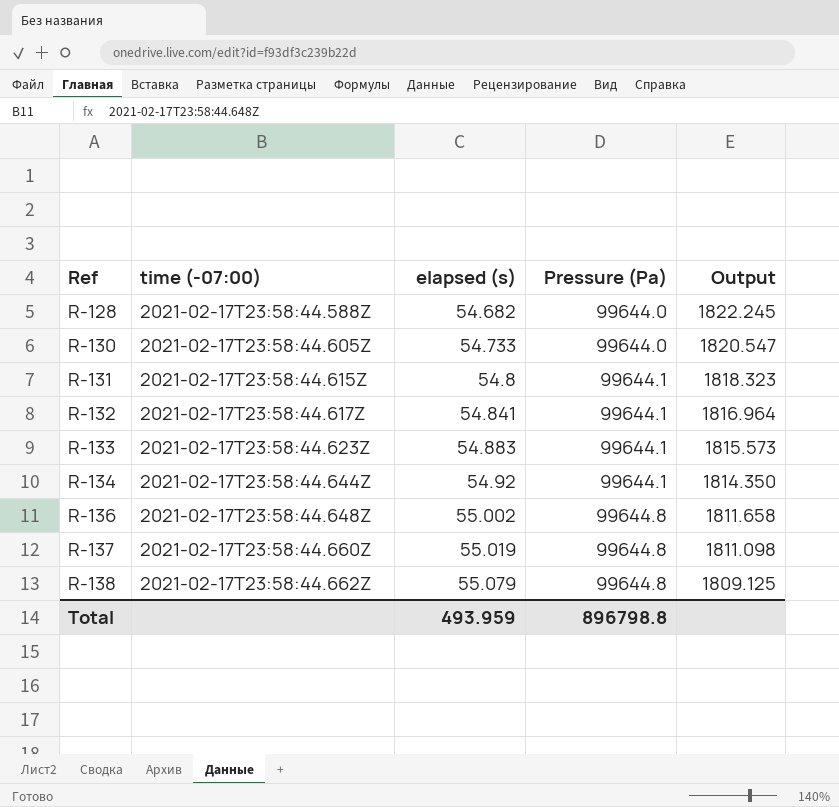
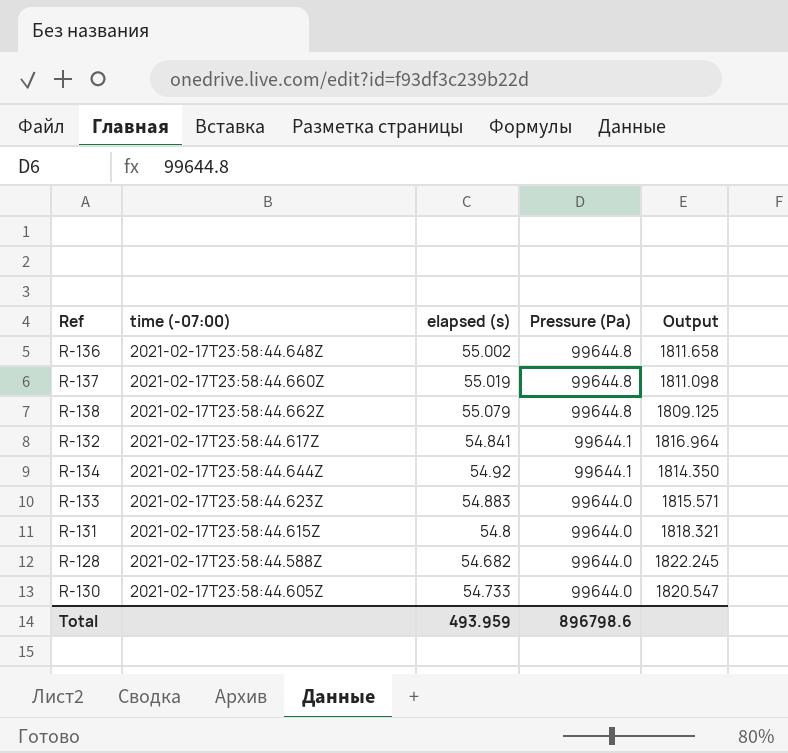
row order: Ref ascending -> Pressure (Pa) descending
R-133 | Pressure (Pa): 99644.1 -> 99644.0
R-133 | Output: 1815.573 -> 1815.571
R-131 | Pressure (Pa): 99644.1 -> 99644.0
R-131 | Output: 1818.323 -> 1818.321
Total | Pressure (Pa): 896798.8 -> 896798.6

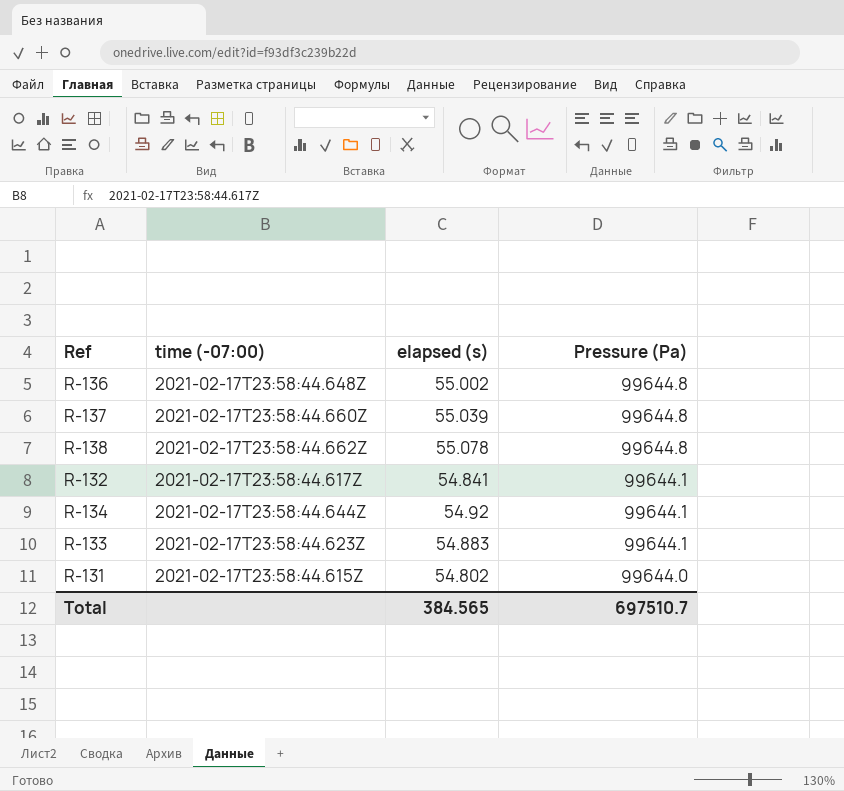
column Output | formula: [Pressure (Pa)] / [elapsed (s)] -> none
row R-128: 2021-02-17T23:58:44.588Z | 54.682 | 99644.0 | 1822.245 -> none
row R-130: 2021-02-17T23:58:44.605Z | 54.733 | 99644.0 | 1820.547 -> none
R-137 | elapsed (s): 55.019 -> 55.039
R-138 | elapsed (s): 55.079 -> 55.078
R-133 | Pressure (Pa): 99644.0 -> 99644.1
R-131 | elapsed (s): 54.8 -> 54.802
Total | elapsed (s): 493.959 -> 384.565
Total | Pressure (Pa): 896798.6 -> 697510.7

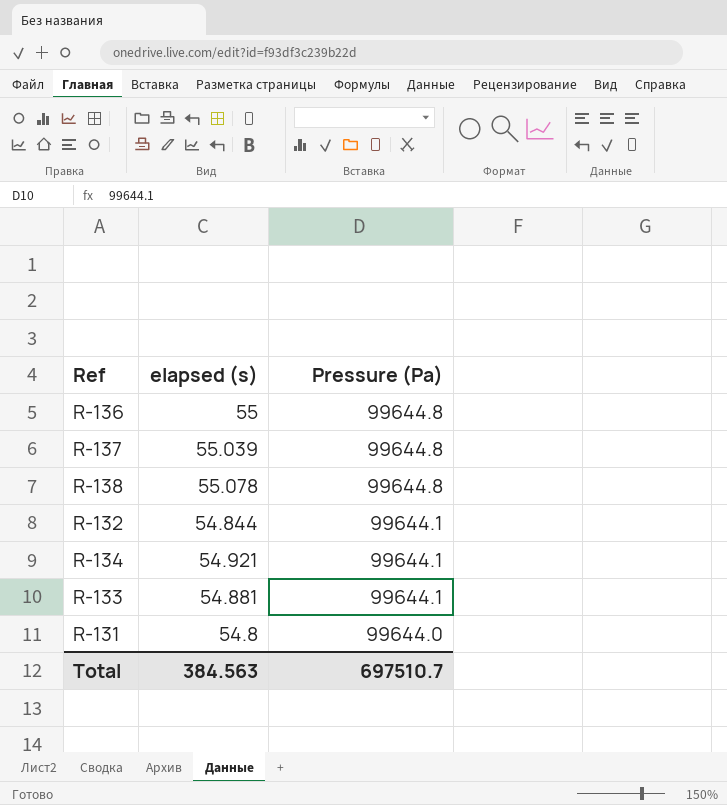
column time (-07:00) | position: 2 -> none
R-136 | elapsed (s): 55.002 -> 55
R-132 | elapsed (s): 54.841 -> 54.844
R-134 | elapsed (s): 54.92 -> 54.921
R-133 | elapsed (s): 54.883 -> 54.881
R-131 | elapsed (s): 54.802 -> 54.8
Total | elapsed (s): 384.565 -> 384.563

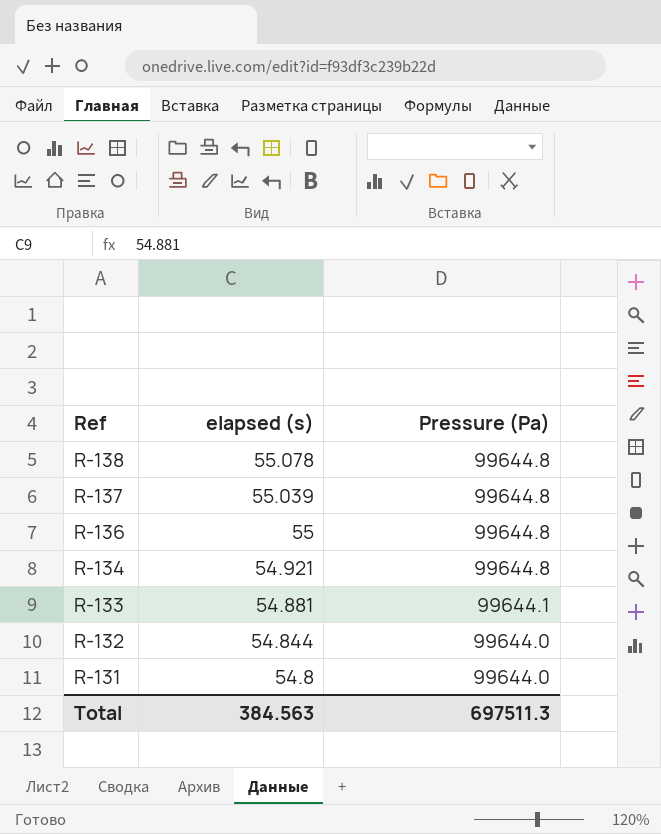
row order: Pressure (Pa) descending -> Ref descending
R-134 | Pressure (Pa): 99644.1 -> 99644.8
R-132 | Pressure (Pa): 99644.1 -> 99644.0
Total | Pressure (Pa): 697510.7 -> 697511.3

